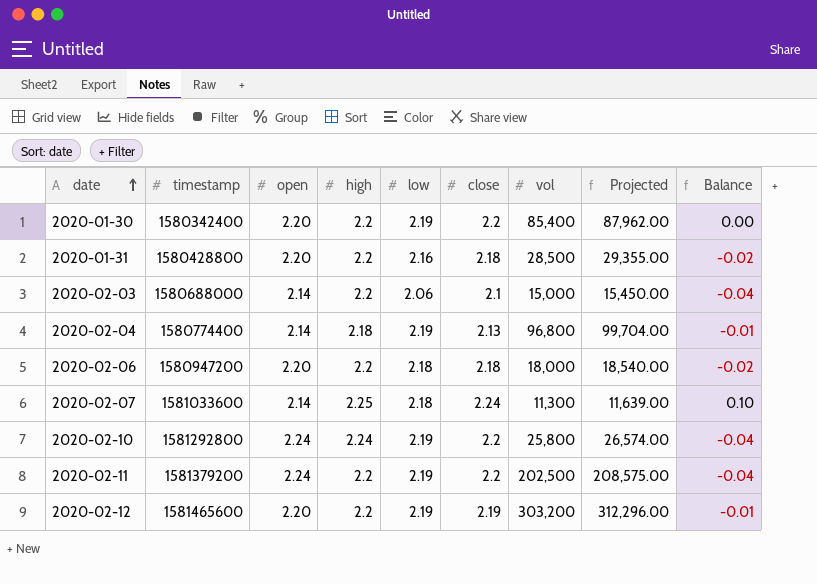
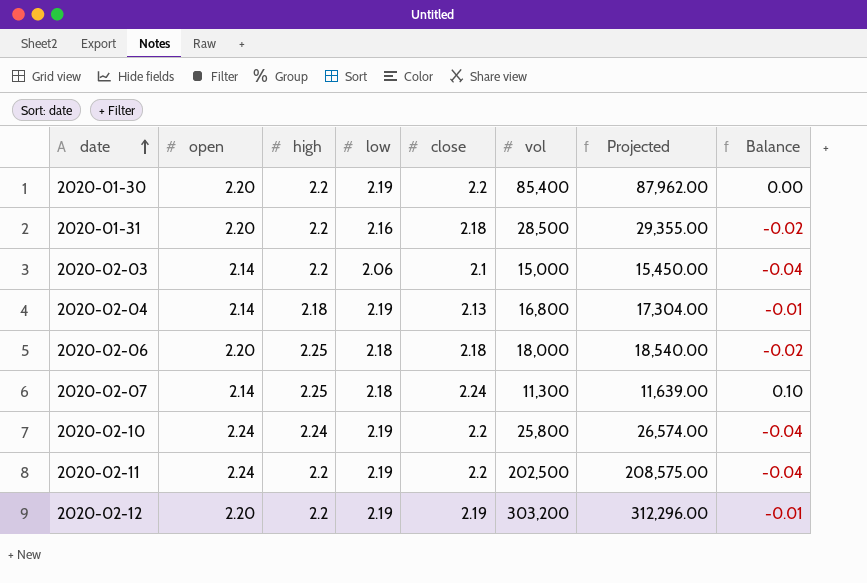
column timestamp | position: 2 -> none
2020-02-04 | vol: 96,800 -> 16,800
2020-02-04 | Projected: 99,704.00 -> 17,304.00
2020-02-06 | high: 2.2 -> 2.25

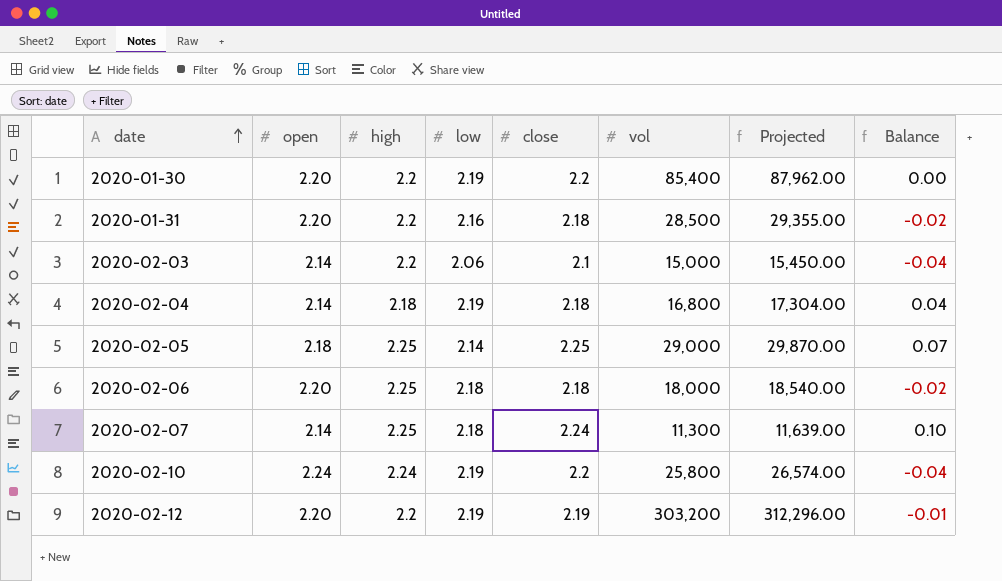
row 2020-02-11: 2.24 | 2.2 | 2.19 | 2.2 | 202,500 | 208,575.00 | -0.04 -> none
2020-02-04 | close: 2.13 -> 2.18
2020-02-04 | Balance: -0.01 -> 0.04
row 2020-02-05: none -> 2.18 | 2.25 | 2.14 | 2.25 | 29,000 | 29,870.00 | 0.07

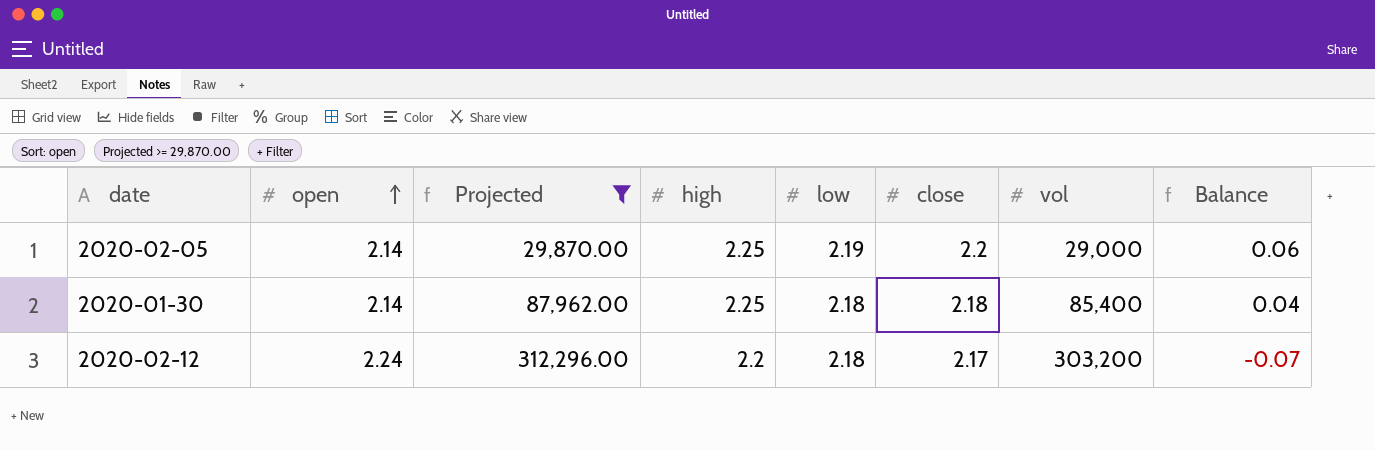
filter: none -> Projected >= 29,870.00
row order: date ascending -> open ascending
column Projected | position: 7 -> 3
2020-02-05 | open: 2.18 -> 2.14
2020-02-05 | low: 2.14 -> 2.19
2020-02-05 | close: 2.25 -> 2.2
2020-02-05 | Balance: 0.07 -> 0.06
2020-01-30 | open: 2.20 -> 2.14
2020-01-30 | high: 2.2 -> 2.25
2020-01-30 | low: 2.19 -> 2.18
2020-01-30 | close: 2.2 -> 2.18
2020-01-30 | Balance: 0.00 -> 0.04
2020-02-12 | open: 2.20 -> 2.24
2020-02-12 | low: 2.19 -> 2.18
2020-02-12 | close: 2.19 -> 2.17
2020-02-12 | Balance: -0.01 -> -0.07

